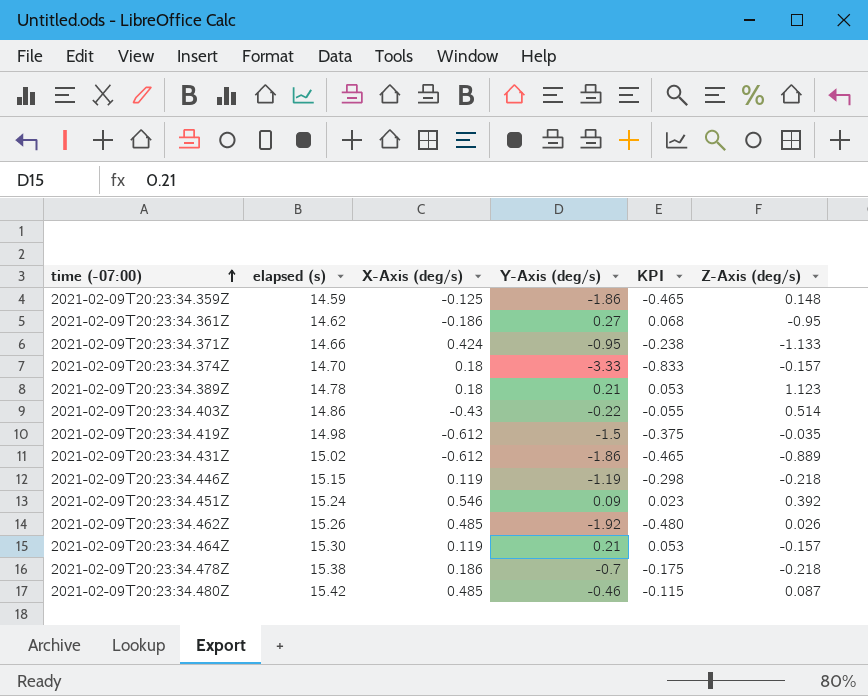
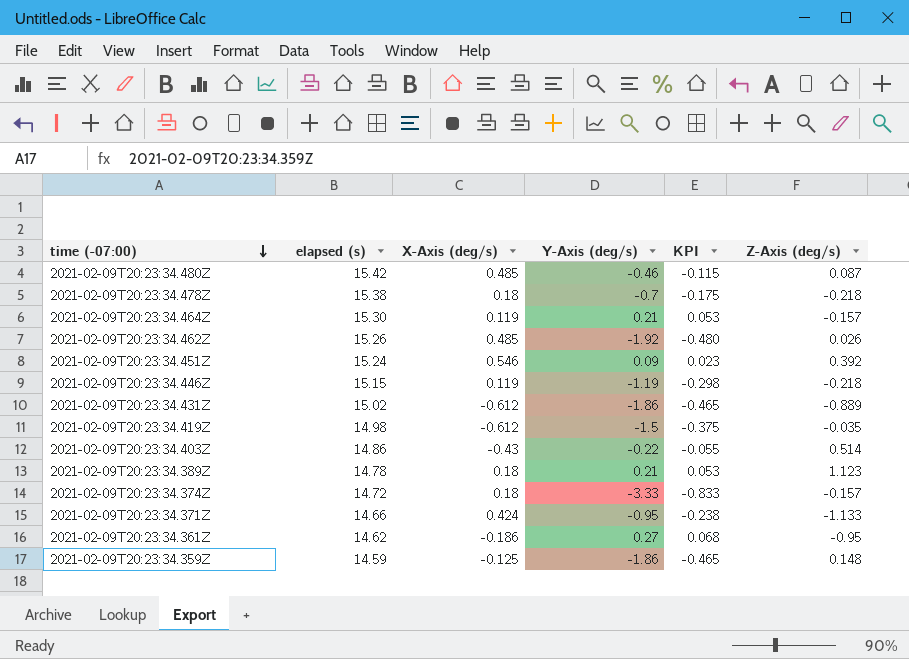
row order: time (-07:00) ascending -> time (-07:00) descending
2021-02-09T20:23:34.478Z | X-Axis (deg/s): 0.186 -> 0.18
2021-02-09T20:23:34.374Z | elapsed (s): 14.70 -> 14.72

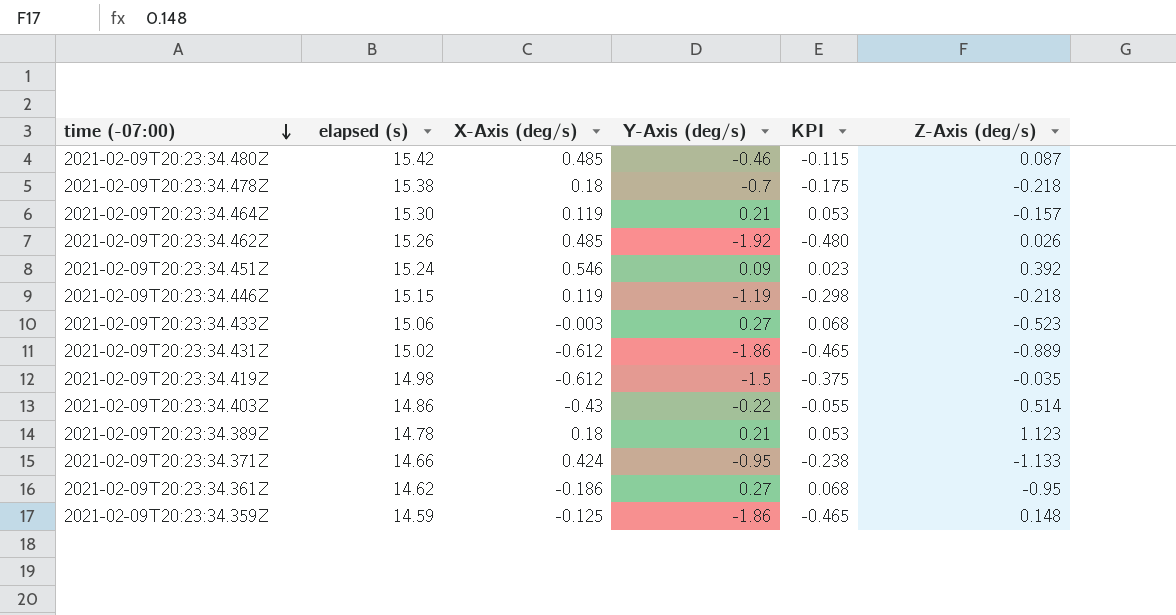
row 2021-02-09T20:23:34.374Z: 14.72 | 0.18 | -3.33 | -0.833 | -0.157 -> none
row 2021-02-09T20:23:34.433Z: none -> 15.06 | -0.003 | 0.27 | 0.068 | -0.523

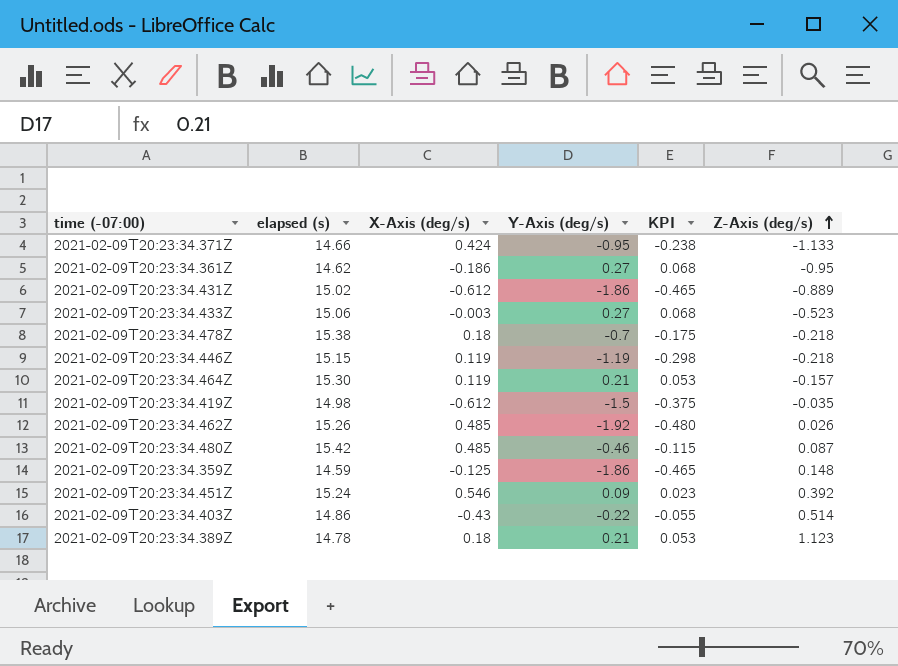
row order: time (-07:00) descending -> Z-Axis (deg/s) ascending

